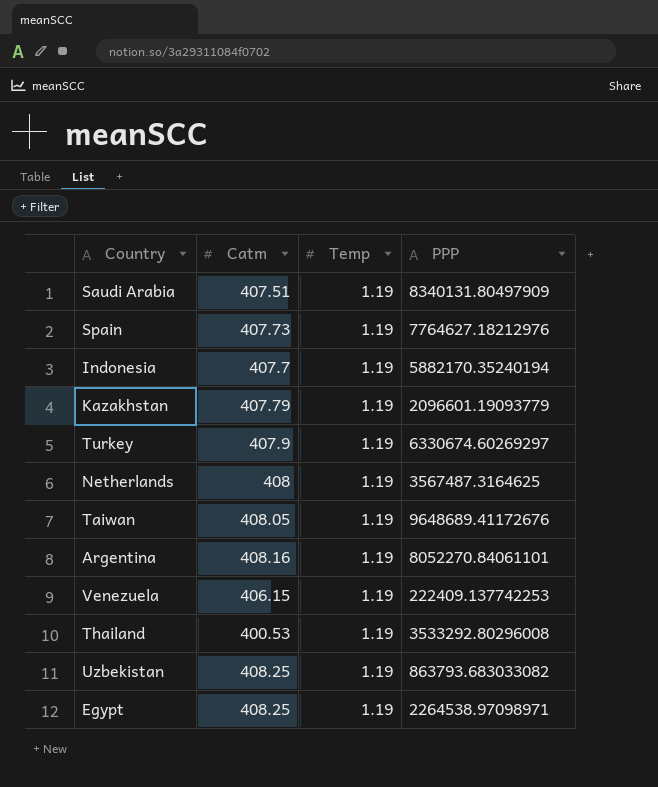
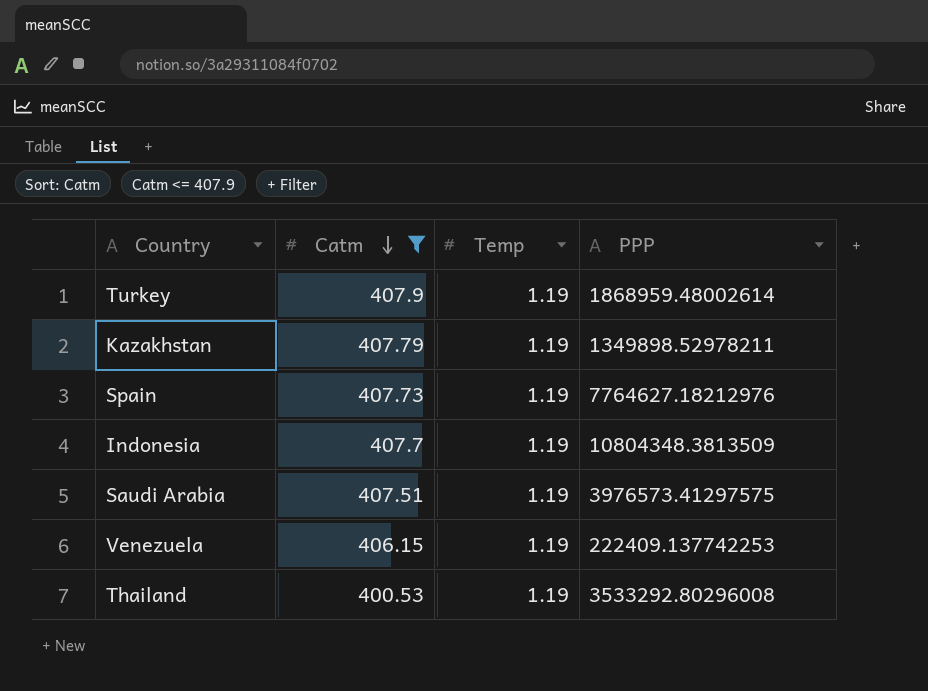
filter: none -> Catm <= 407.9
row order: none -> Catm descending
Turkey | PPP: 6330674.60269297 -> 1868959.48002614
Kazakhstan | PPP: 2096601.19093779 -> 1349898.52978211
Indonesia | PPP: 5882170.35240194 -> 10804348.3813509
Saudi Arabia | PPP: 8340131.80497909 -> 3976573.41297575

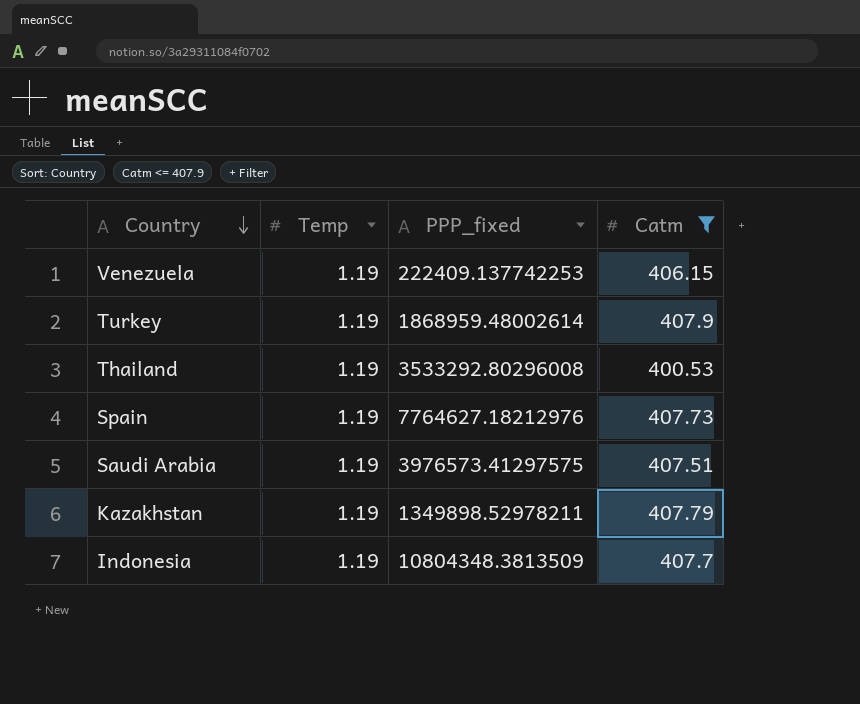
row order: Catm descending -> Country descending
column name: PPP -> PPP_fixed
column Catm | position: 2 -> 4

